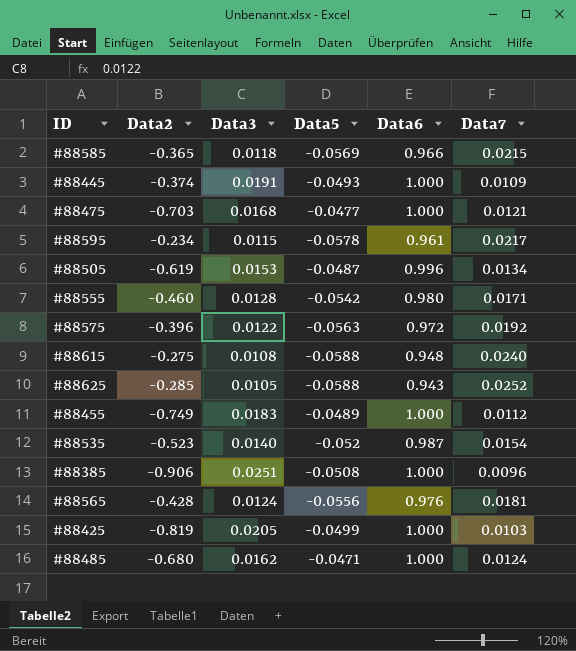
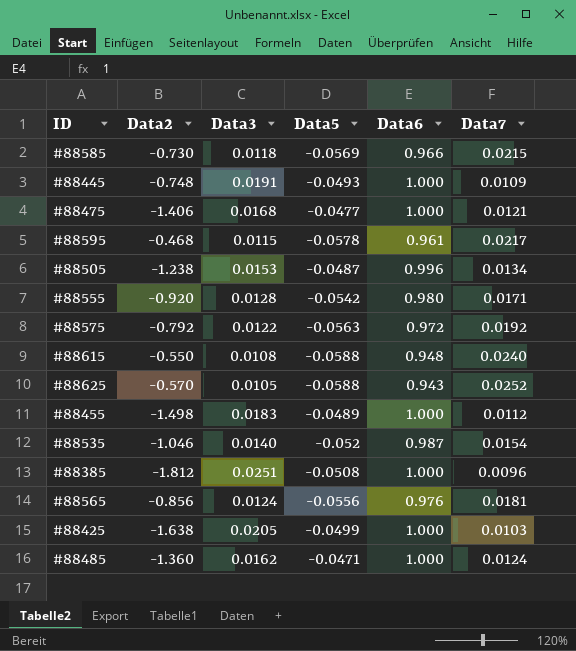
#88585 | Data2: -0.365 -> -0.730
#88445 | Data2: -0.374 -> -0.748
#88475 | Data2: -0.703 -> -1.406
#88595 | Data2: -0.234 -> -0.468
#88505 | Data2: -0.619 -> -1.238
#88555 | Data2: -0.460 -> -0.920
#88575 | Data2: -0.396 -> -0.792
#88615 | Data2: -0.275 -> -0.550
#88625 | Data2: -0.285 -> -0.570
#88455 | Data2: -0.749 -> -1.498
#88535 | Data2: -0.523 -> -1.046
#88385 | Data2: -0.906 -> -1.812
#88565 | Data2: -0.428 -> -0.856
#88425 | Data2: -0.819 -> -1.638
#88485 | Data2: -0.680 -> -1.360

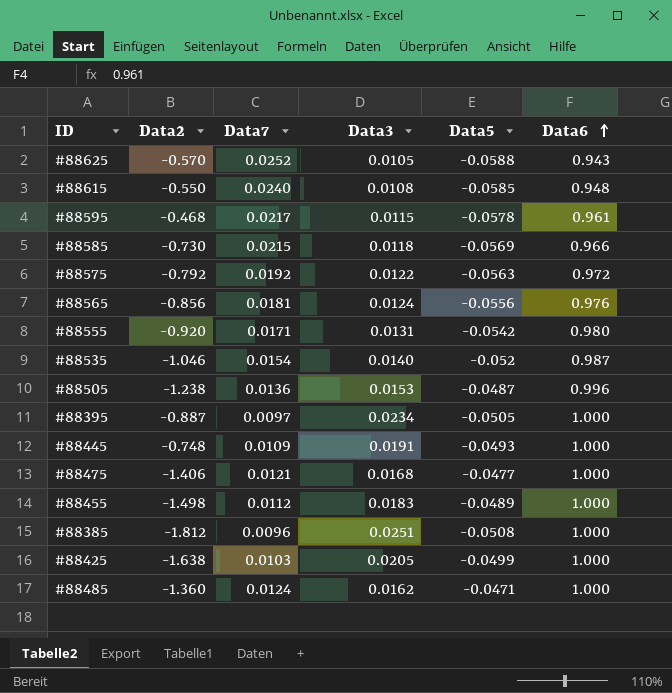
row order: none -> Data6 ascending
column Data7 | position: 6 -> 3
#88615 | Data5: -0.0588 -> -0.0585
#88555 | Data3: 0.0128 -> 0.0131
#88505 | Data7: 0.0134 -> 0.0136
row #88395: none -> -0.887 | 0.0097 | 0.0234 | -0.0505 | 1.000

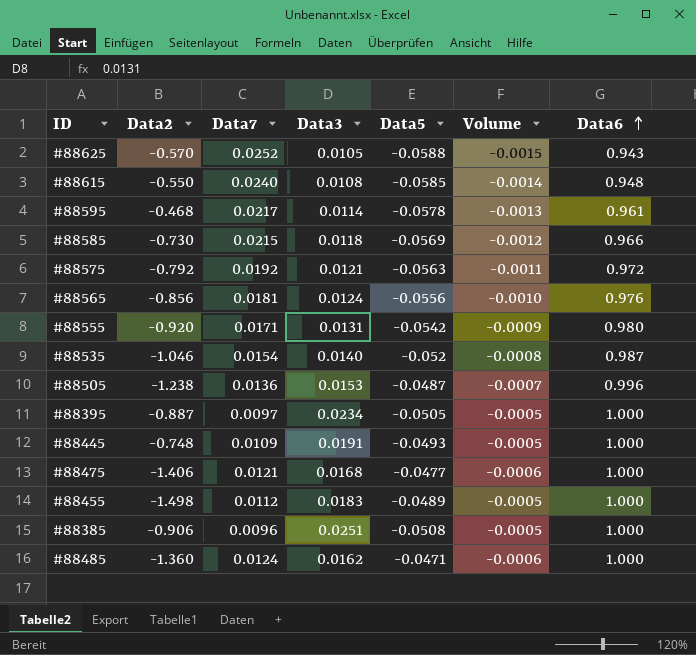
column Volume | formula: none -> [Data7] * [Data5]
row #88425: -1.638 | 0.0103 | 0.0205 | -0.0499 | 1.000 -> none
#88595 | Data3: 0.0115 -> 0.0114
#88575 | Data3: 0.0122 -> 0.0121
#88385 | Data2: -1.812 -> -0.906

